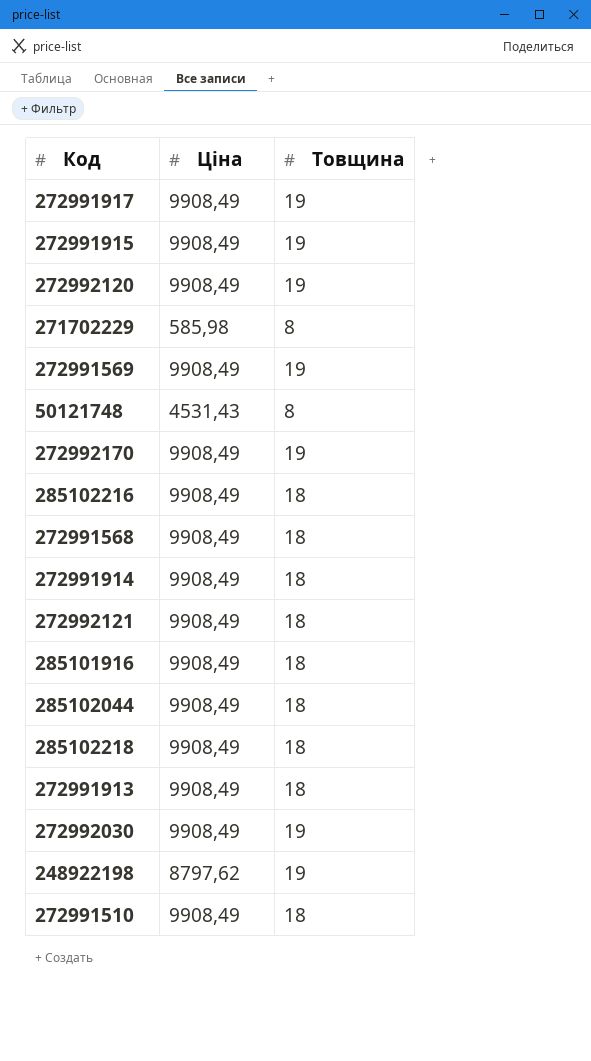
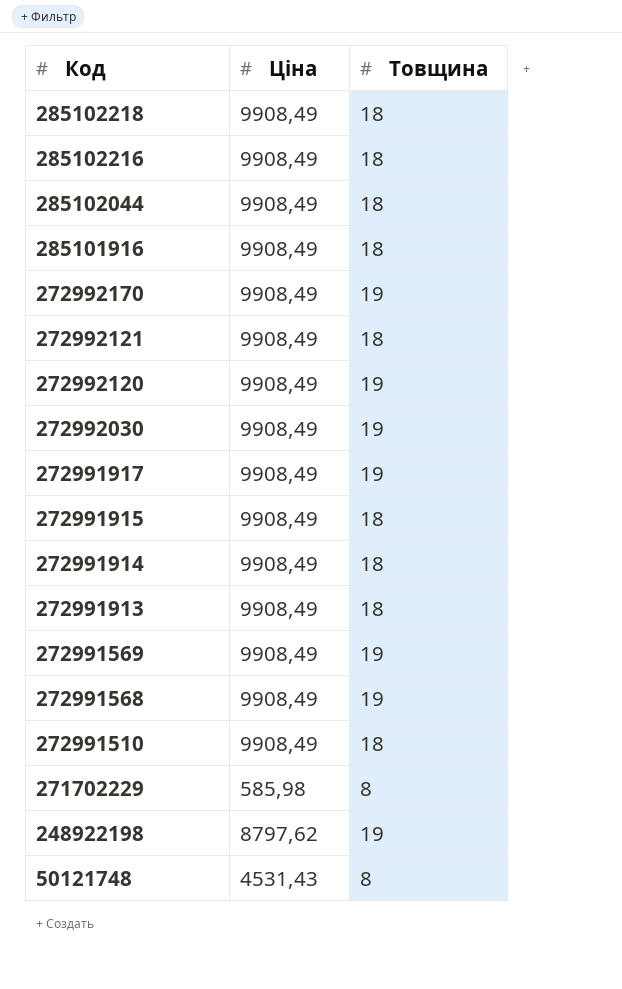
row order: none -> Код descending
272991915 | Товщина: 19 -> 18
272991568 | Товщина: 18 -> 19

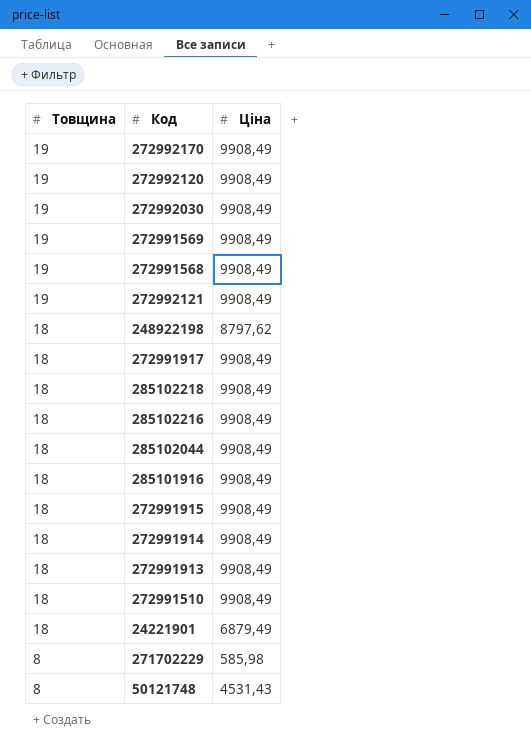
row order: Код descending -> Товщина descending
column Товщина | position: 3 -> 1
272992121 | Товщина: 18 -> 19
248922198 | Товщина: 19 -> 18
272991917 | Товщина: 19 -> 18
row 24221901: none -> 18 | 6879,49

